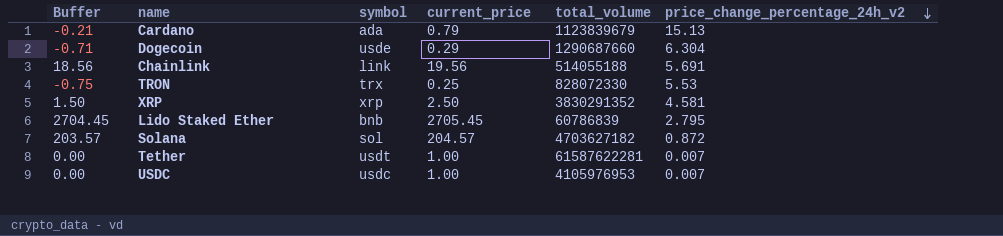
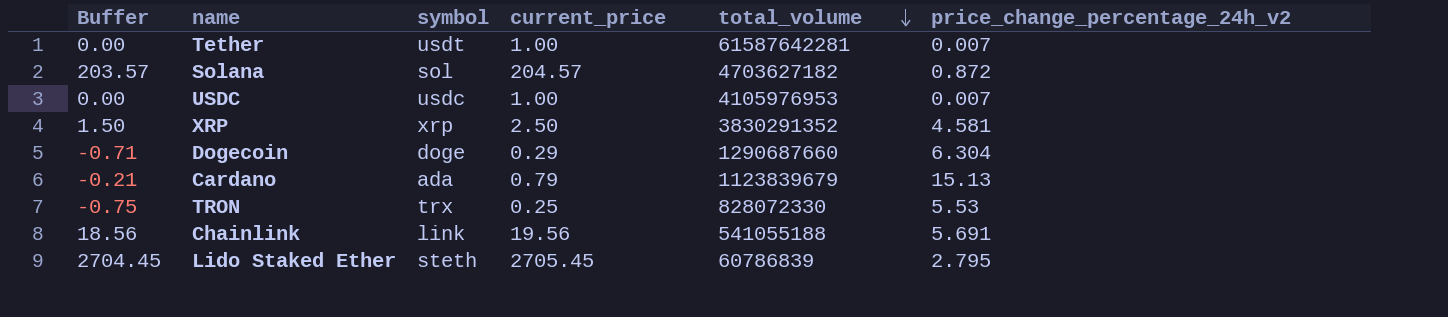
row order: price_change_percentage_24h_v2 descending -> total_volume descending
Tether | total_volume: 61587622281 -> 61587642281
Dogecoin | symbol: usde -> doge
Chainlink | total_volume: 514055188 -> 541055188
Lido Staked Ether | symbol: bnb -> steth

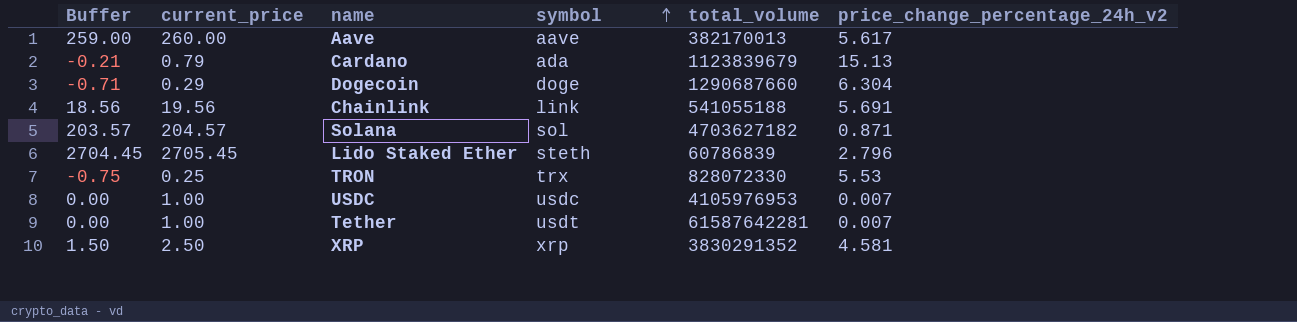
row order: total_volume descending -> symbol ascending
column current_price | position: 4 -> 2
row Aave: none -> 259.00 | 260.00 | aave | 382170013 | 5.617
Solana | price_change_percentage_24h_v2: 0.872 -> 0.871
Lido Staked Ether | price_change_percentage_24h_v2: 2.795 -> 2.796

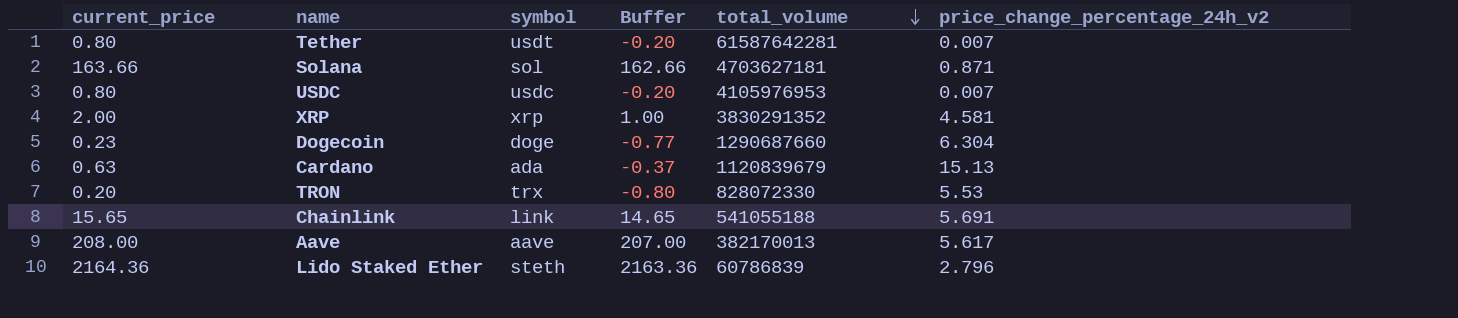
row order: symbol ascending -> total_volume descending
column Buffer | position: 1 -> 4
Tether | current_price: 1.00 -> 0.80
Tether | Buffer: 0.00 -> -0.20
Solana | current_price: 204.57 -> 163.66
Solana | Buffer: 203.57 -> 162.66
Solana | total_volume: 4703627182 -> 4703627181
USDC | current_price: 1.00 -> 0.80
USDC | Buffer: 0.00 -> -0.20
XRP | current_price: 2.50 -> 2.00
XRP | Buffer: 1.50 -> 1.00
Dogecoin | current_price: 0.29 -> 0.23
Dogecoin | Buffer: -0.71 -> -0.77
Cardano | current_price: 0.79 -> 0.63
Cardano | Buffer: -0.21 -> -0.37
Cardano | total_volume: 1123839679 -> 1120839679
TRON | current_price: 0.25 -> 0.20
TRON | Buffer: -0.75 -> -0.80
Chainlink | current_price: 19.56 -> 15.65
Chainlink | Buffer: 18.56 -> 14.65
Aave | current_price: 260.00 -> 208.00
Aave | Buffer: 259.00 -> 207.00
Lido Staked Ether | current_price: 2705.45 -> 2164.36
Lido Staked Ether | Buffer: 2704.45 -> 2163.36

